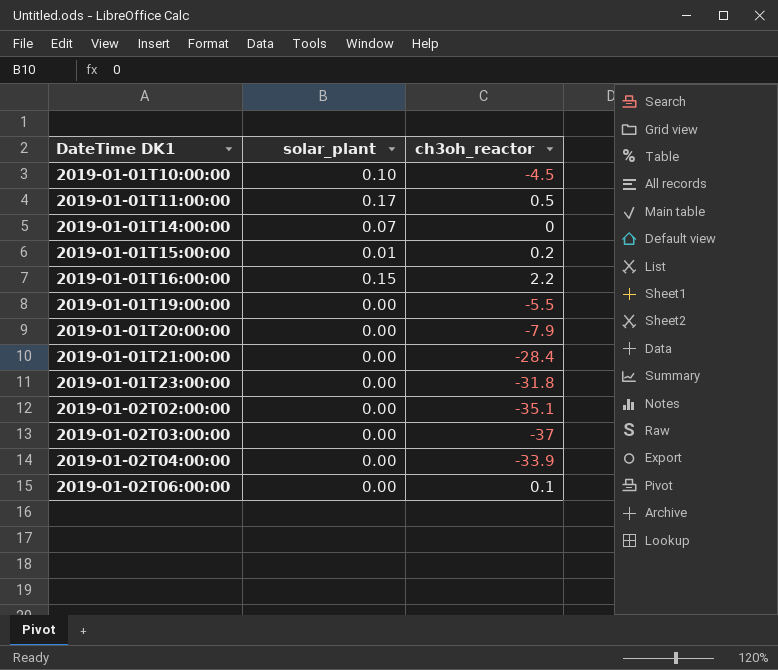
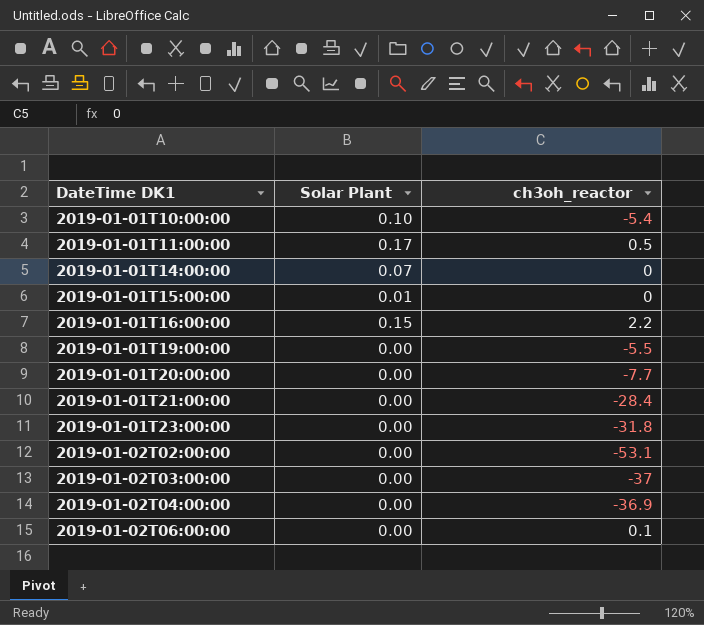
column name: solar_plant -> Solar Plant
2019-01-01T10:00:00 | ch3oh_reactor: -4.5 -> -5.4
2019-01-01T15:00:00 | ch3oh_reactor: 0.2 -> 0
2019-01-01T20:00:00 | ch3oh_reactor: -7.9 -> -7.7
2019-01-02T02:00:00 | ch3oh_reactor: -35.1 -> -53.1
2019-01-02T04:00:00 | ch3oh_reactor: -33.9 -> -36.9

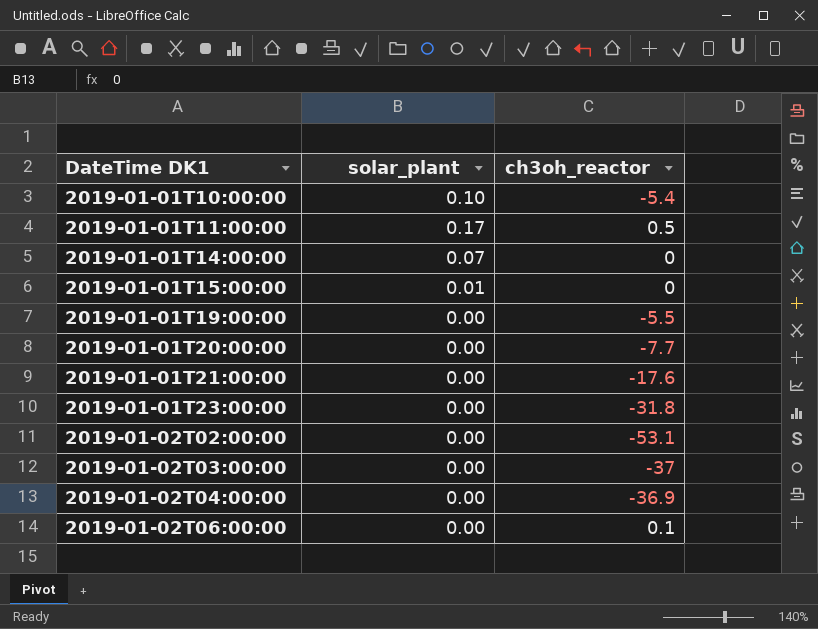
column name: Solar Plant -> solar_plant
row 2019-01-01T16:00:00: 0.15 | 2.2 -> none
2019-01-01T21:00:00 | ch3oh_reactor: -28.4 -> -17.6

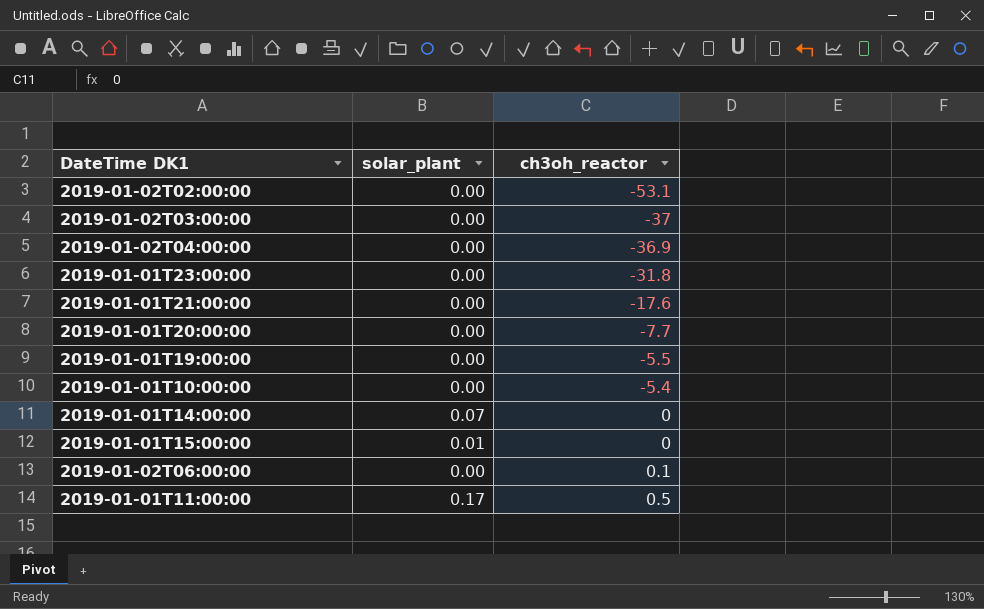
row order: DateTime DK1 ascending -> ch3oh_reactor ascending
2019-01-01T10:00:00 | solar_plant: 0.10 -> 0.00

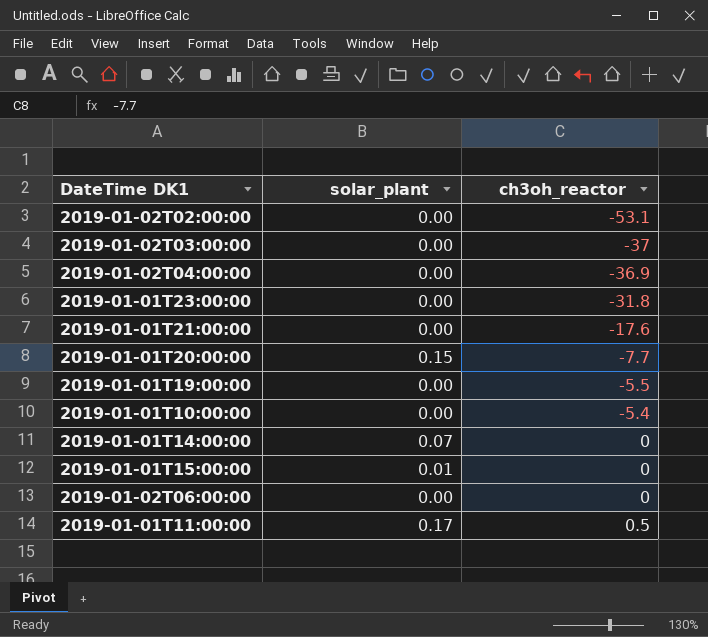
2019-01-01T20:00:00 | solar_plant: 0.00 -> 0.15
2019-01-02T06:00:00 | ch3oh_reactor: 0.1 -> 0

